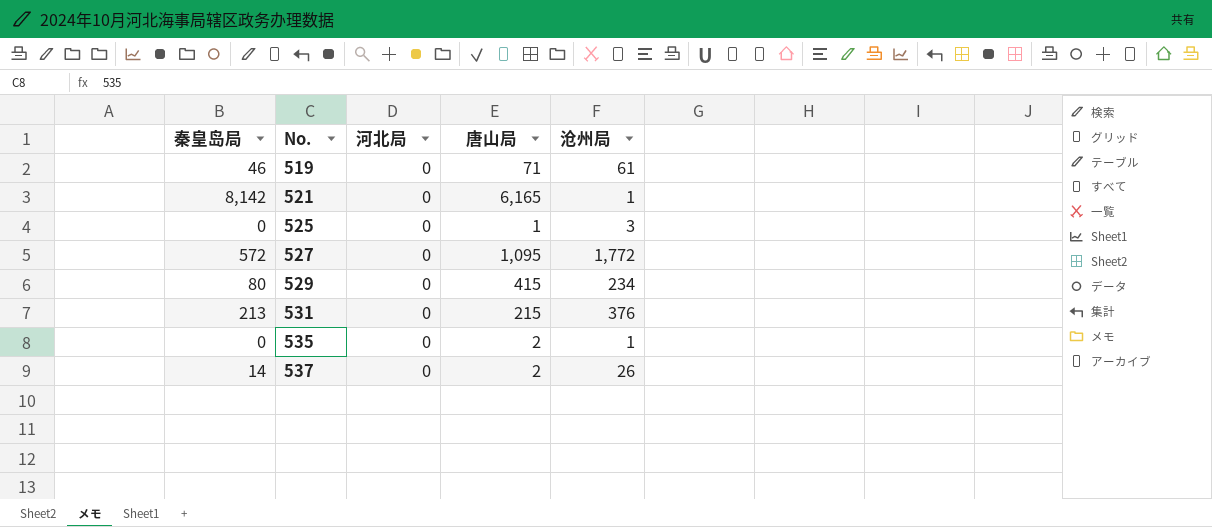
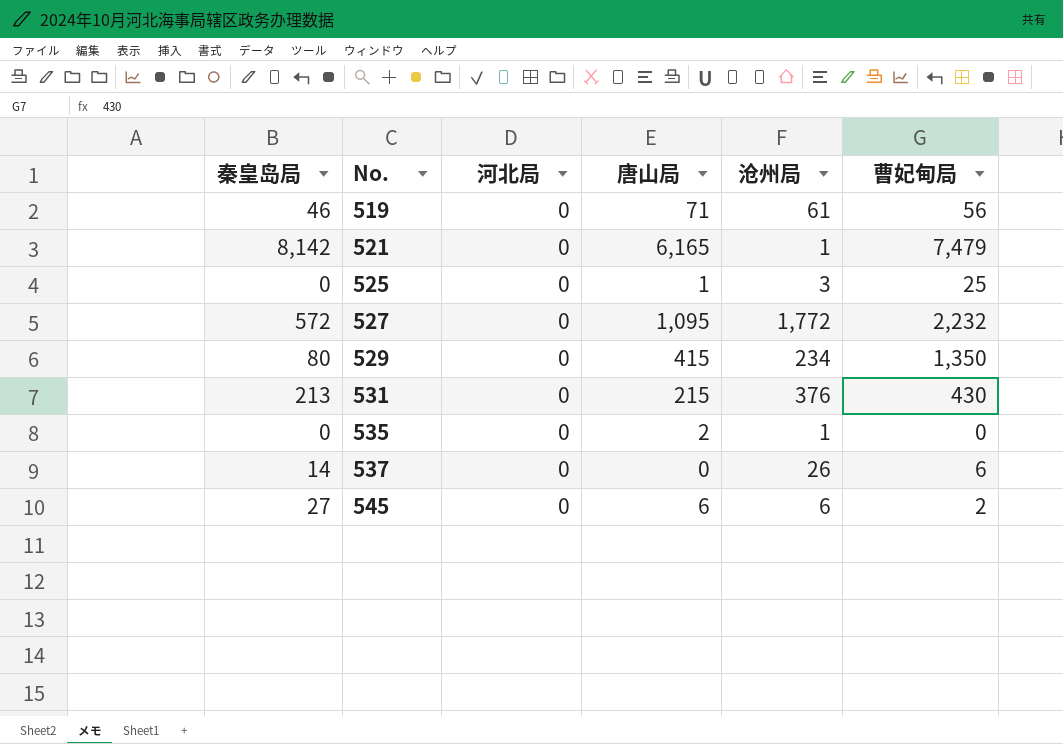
column 曹妃甸局 | position: none -> 6
537 | 唐山局: 2 -> 0
row 545: none -> 27 | 0 | 6 | 6 | 2

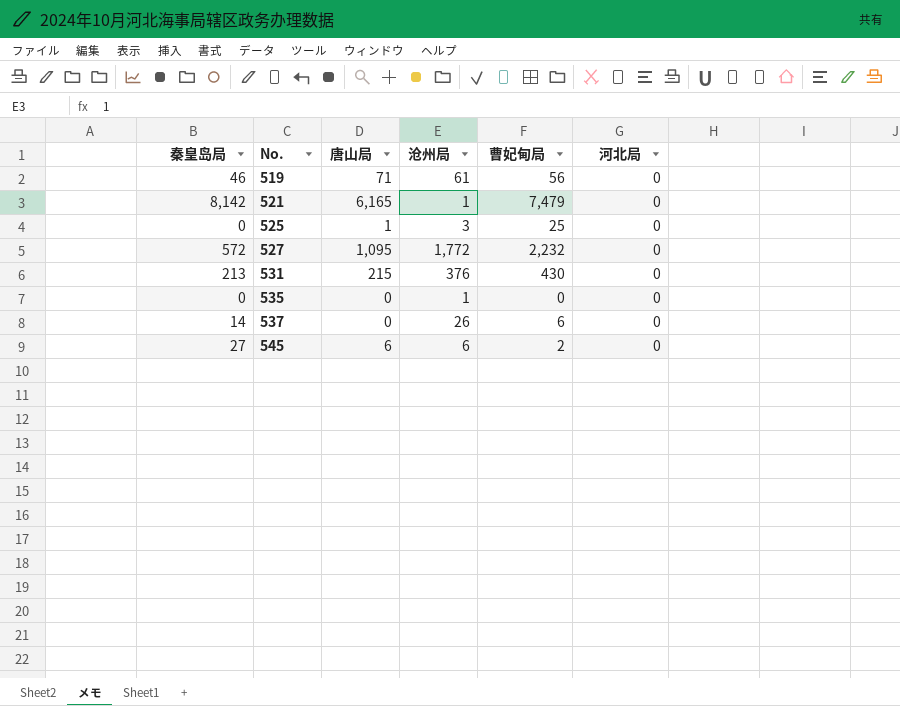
column 河北局 | position: 3 -> 6
row 529: 80 | 0 | 415 | 234 | 1,350 -> none
535 | 唐山局: 2 -> 0

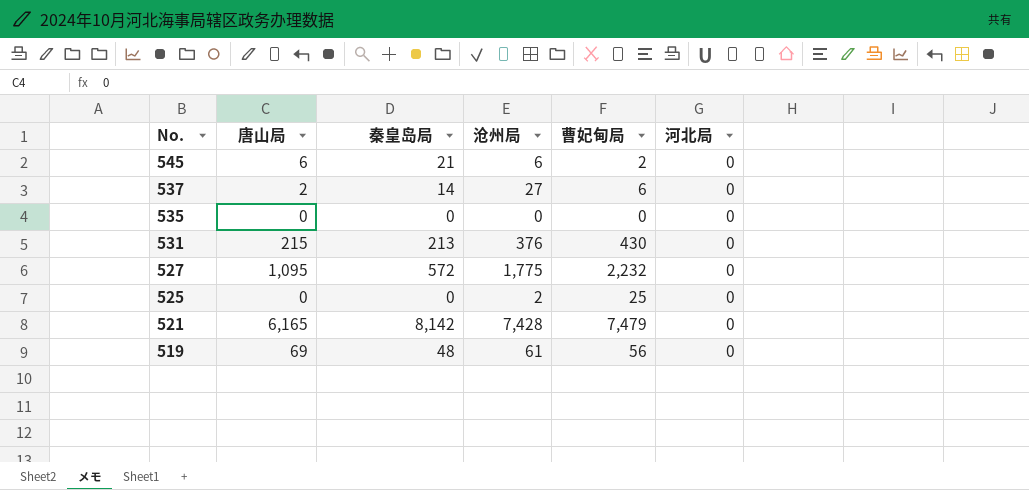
row order: No. ascending -> No. descending
column 秦皇岛局 | position: 1 -> 3
545 | 秦皇岛局: 27 -> 21
537 | 唐山局: 0 -> 2
537 | 沧州局: 26 -> 27
535 | 沧州局: 1 -> 0
527 | 沧州局: 1,772 -> 1,775
525 | 唐山局: 1 -> 0
525 | 沧州局: 3 -> 2
521 | 沧州局: 1 -> 7,428
519 | 唐山局: 71 -> 69
519 | 秦皇岛局: 46 -> 48

